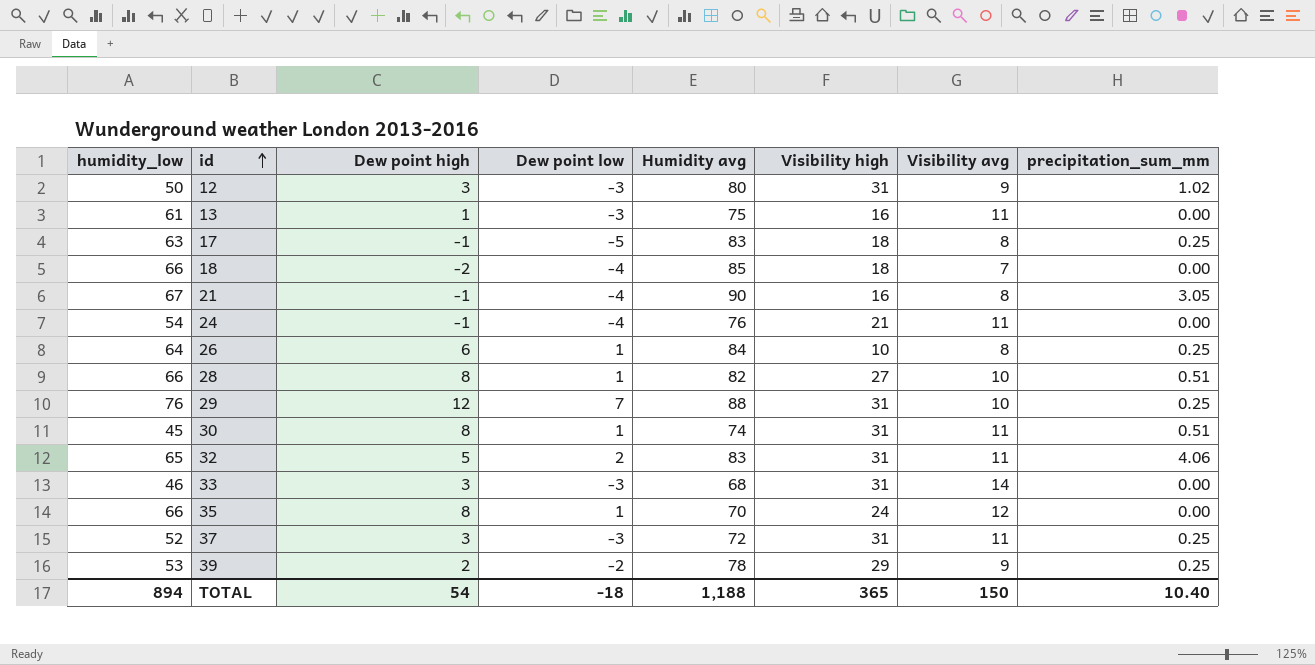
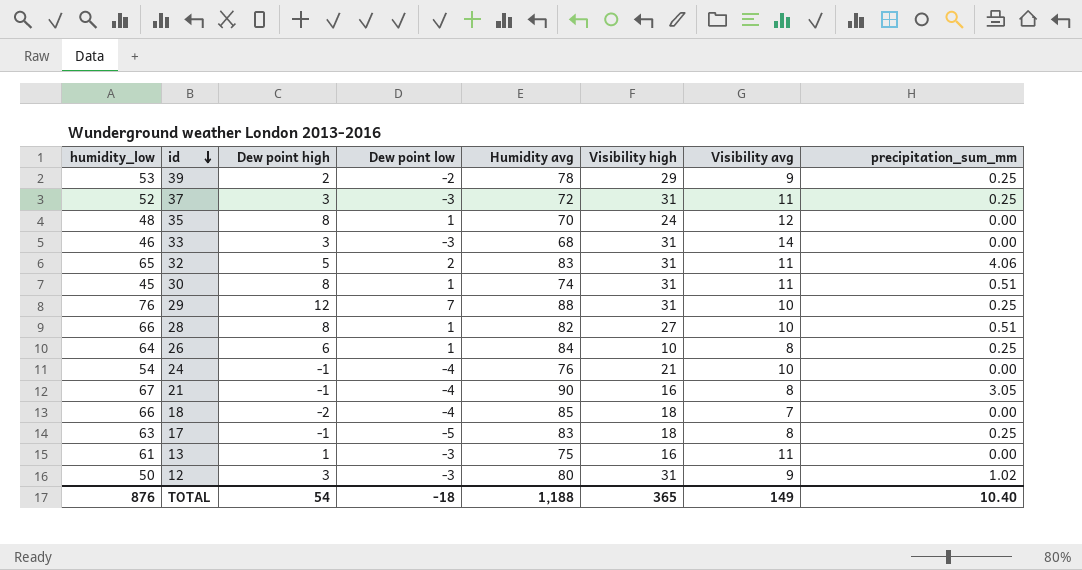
row order: id ascending -> id descending
35 | humidity_low: 66 -> 48
24 | Visibility avg: 11 -> 10
TOTAL | humidity_low: 894 -> 876
TOTAL | Visibility avg: 150 -> 149

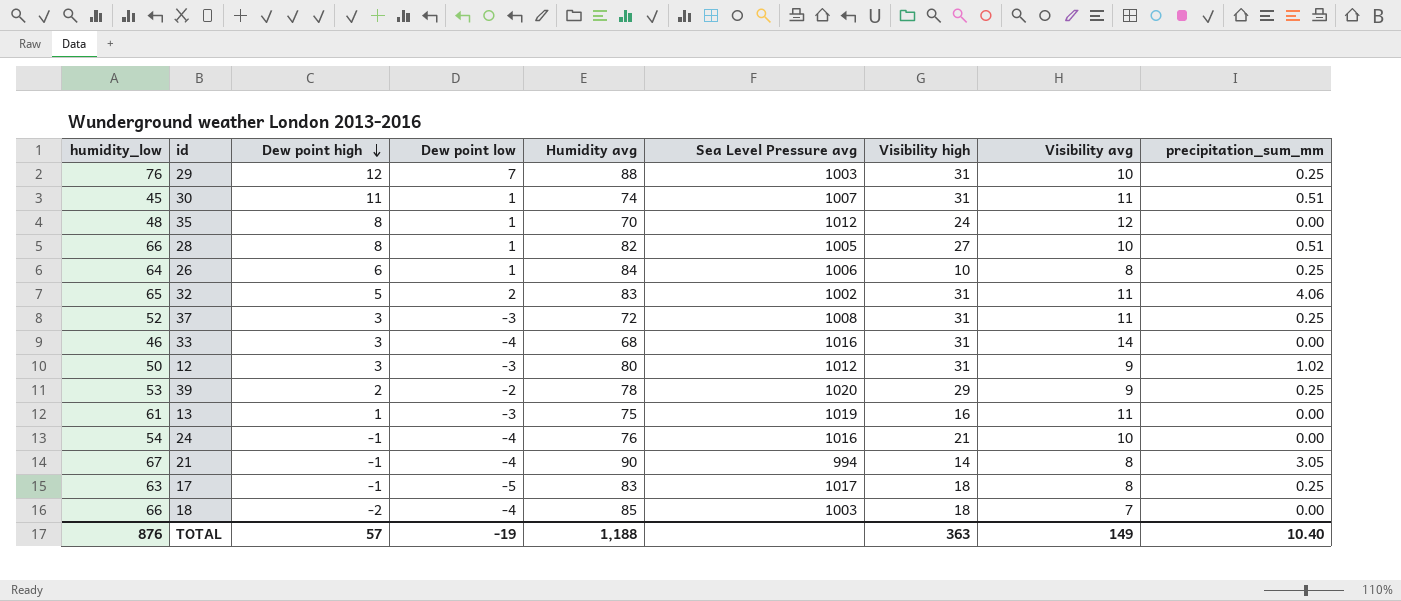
row order: id descending -> Dew point high descending
column Sea Level Pressure avg | position: none -> 6
30 | Dew point high: 8 -> 11
33 | Dew point low: -3 -> -4
21 | Visibility high: 16 -> 14
TOTAL | Dew point high: 54 -> 57
TOTAL | Dew point low: -18 -> -19
TOTAL | Visibility high: 365 -> 363

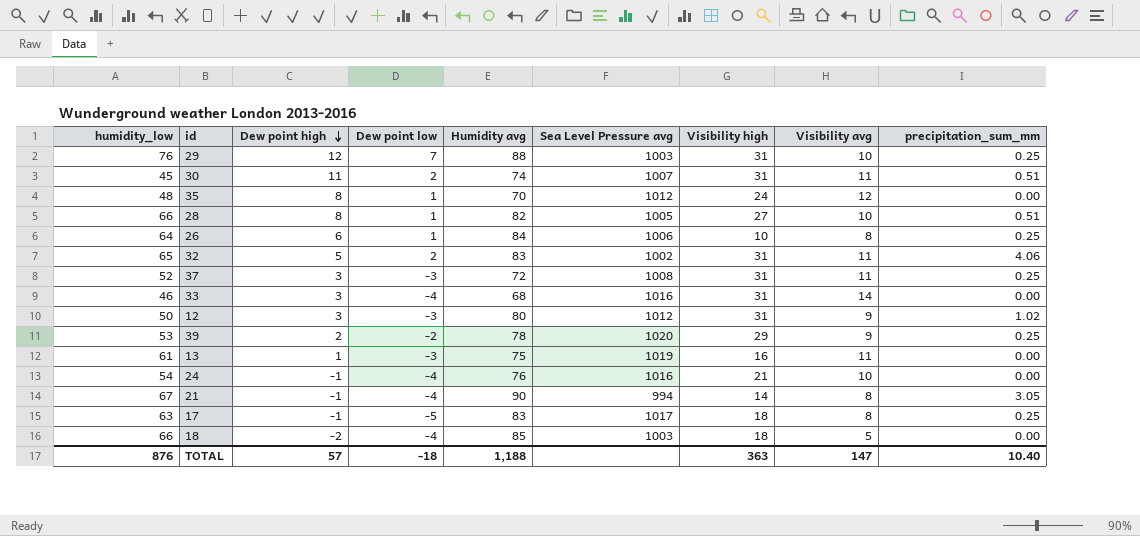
30 | Dew point low: 1 -> 2
18 | Visibility avg: 7 -> 5
TOTAL | Dew point low: -19 -> -18
TOTAL | Visibility avg: 149 -> 147

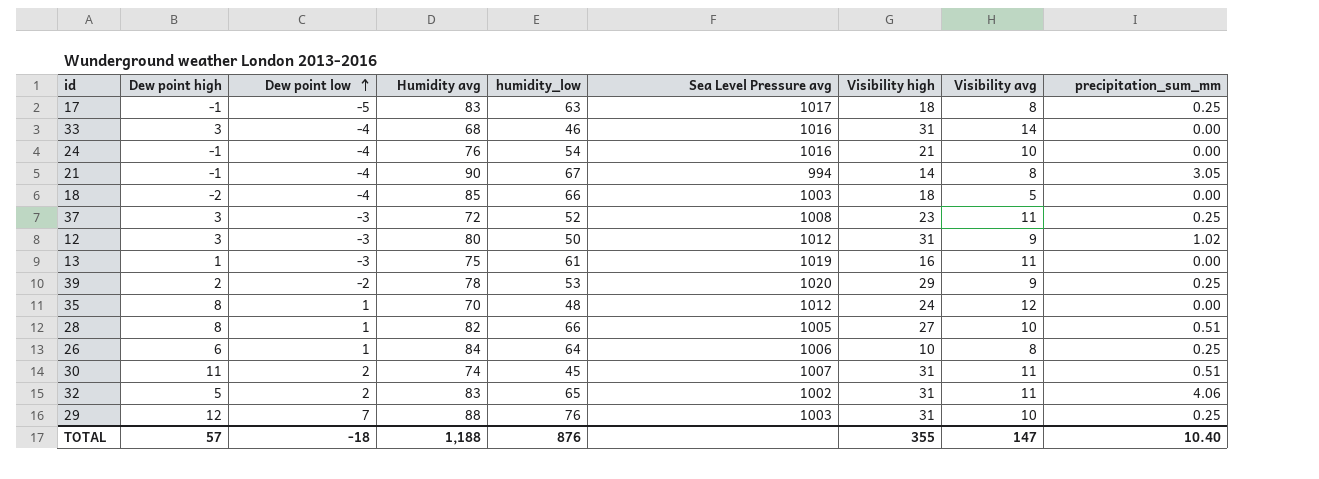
row order: Dew point high descending -> Dew point low ascending
column humidity_low | position: 1 -> 5
37 | Visibility high: 31 -> 23
TOTAL | Visibility high: 363 -> 355

